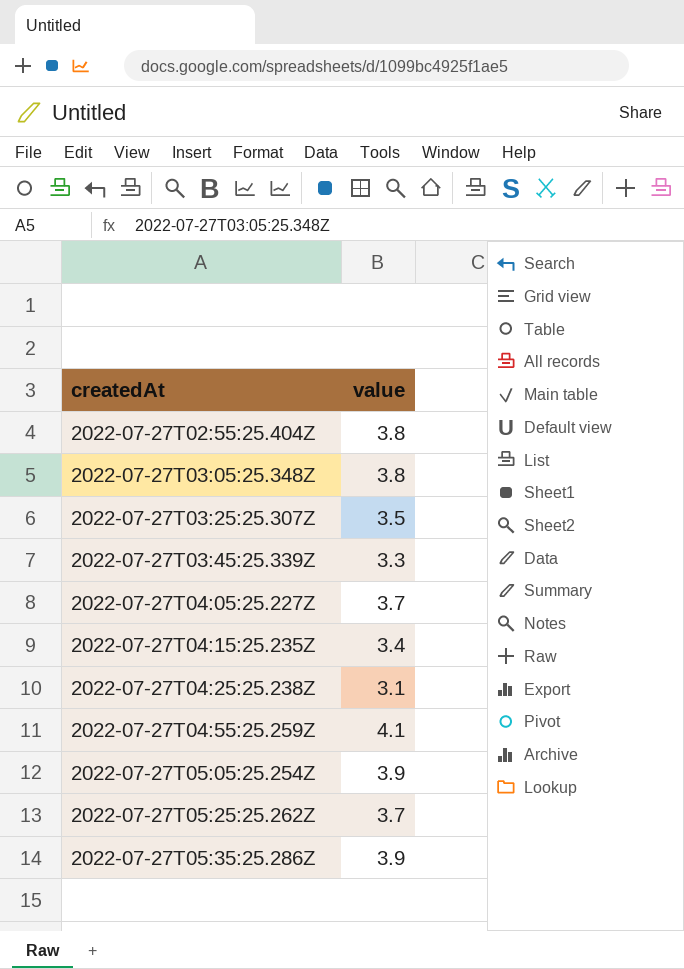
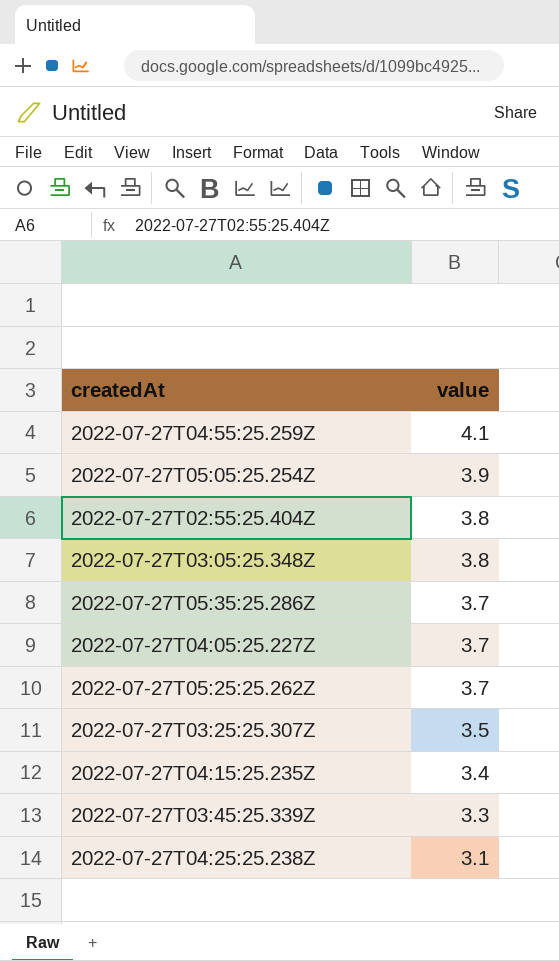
row order: createdAt ascending -> value descending
2022-07-27T05:35:25.286Z | value: 3.9 -> 3.7

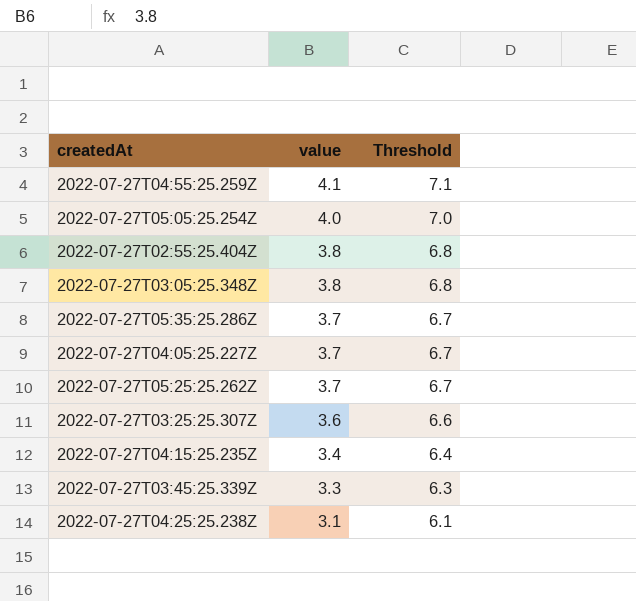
column Threshold | formula: none -> [value] + 3
2022-07-27T05:05:25.254Z | value: 3.9 -> 4.0
2022-07-27T03:25:25.307Z | value: 3.5 -> 3.6

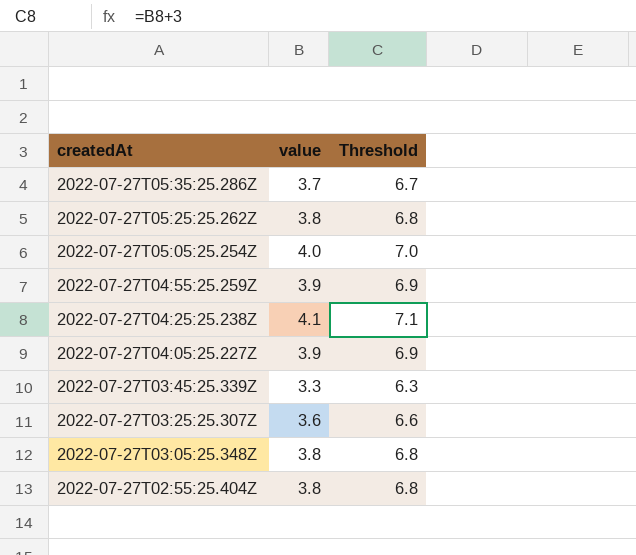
row order: value descending -> createdAt descending
row 2022-07-27T04:15:25.235Z: 3.4 | 6.4 -> none
2022-07-27T05:25:25.262Z | value: 3.7 -> 3.8
2022-07-27T05:25:25.262Z | Threshold: 6.7 -> 6.8
2022-07-27T04:55:25.259Z | value: 4.1 -> 3.9
2022-07-27T04:55:25.259Z | Threshold: 7.1 -> 6.9
2022-07-27T04:25:25.238Z | value: 3.1 -> 4.1
2022-07-27T04:25:25.238Z | Threshold: 6.1 -> 7.1
2022-07-27T04:05:25.227Z | value: 3.7 -> 3.9
2022-07-27T04:05:25.227Z | Threshold: 6.7 -> 6.9

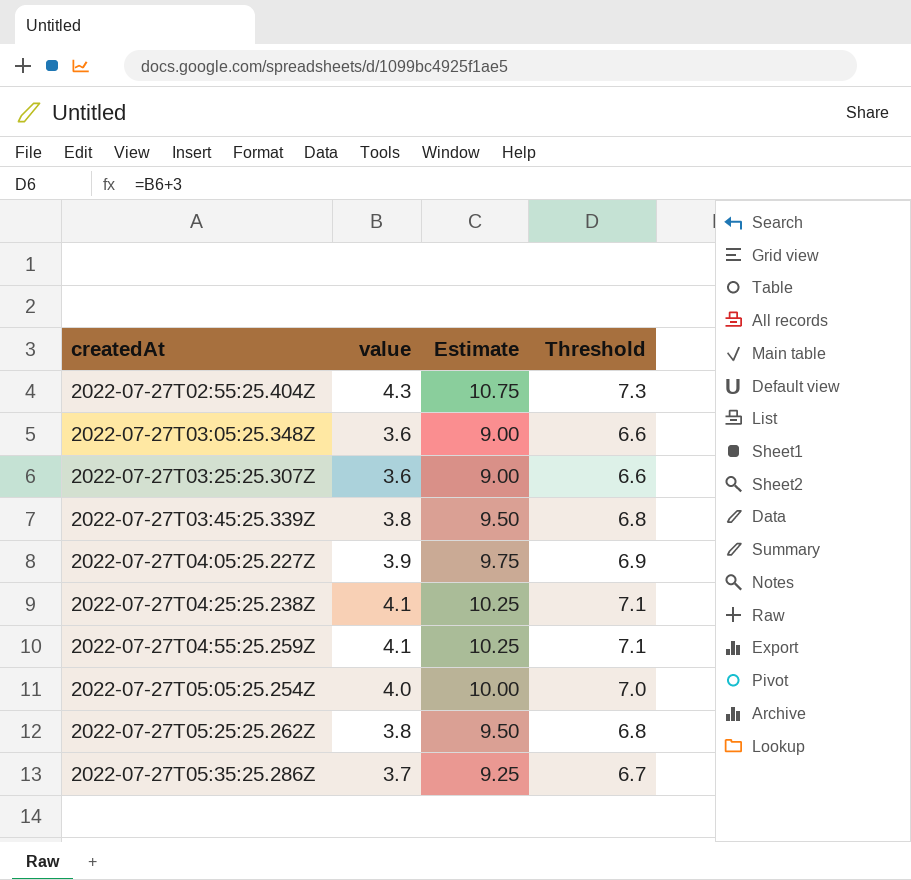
row order: createdAt descending -> createdAt ascending
column Estimate | formula: none -> [value] * 2.5
2022-07-27T02:55:25.404Z | value: 3.8 -> 4.3
2022-07-27T02:55:25.404Z | Threshold: 6.8 -> 7.3
2022-07-27T03:05:25.348Z | value: 3.8 -> 3.6
2022-07-27T03:05:25.348Z | Threshold: 6.8 -> 6.6
2022-07-27T03:45:25.339Z | value: 3.3 -> 3.8
2022-07-27T03:45:25.339Z | Threshold: 6.3 -> 6.8
2022-07-27T04:55:25.259Z | value: 3.9 -> 4.1
2022-07-27T04:55:25.259Z | Threshold: 6.9 -> 7.1

